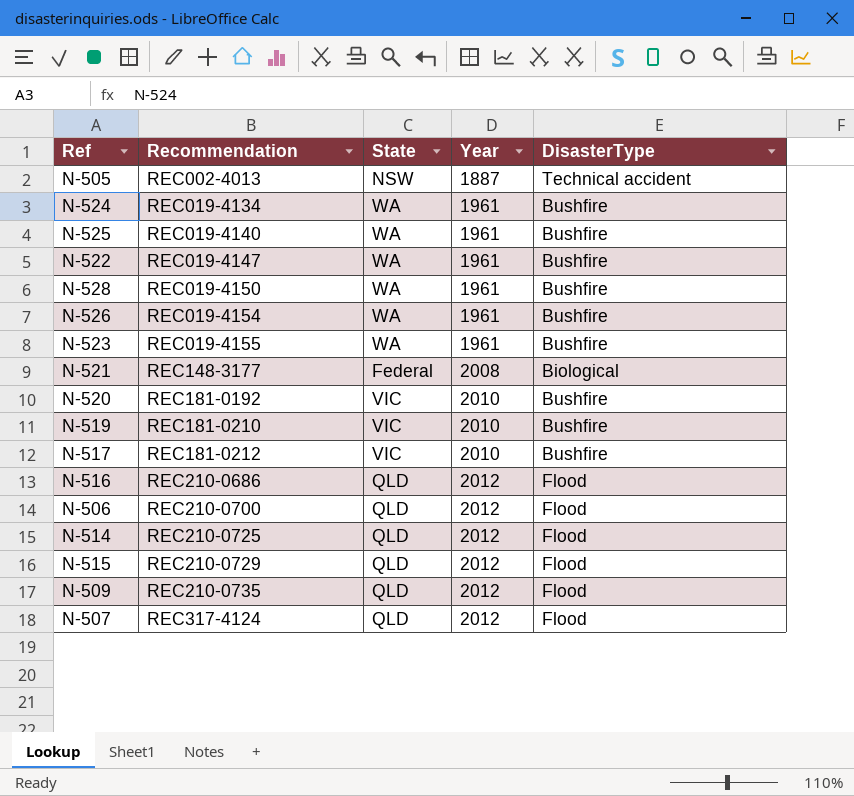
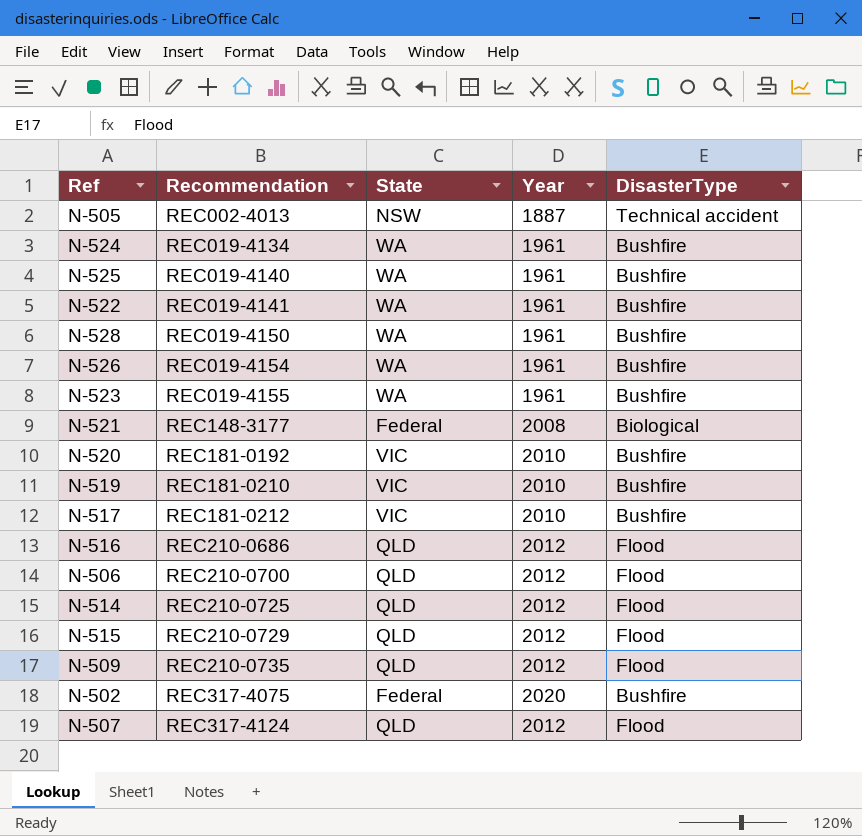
N-522 | Recommendation: REC019-4147 -> REC019-4141
row N-502: none -> REC317-4075 | Federal | 2020 | Bushfire

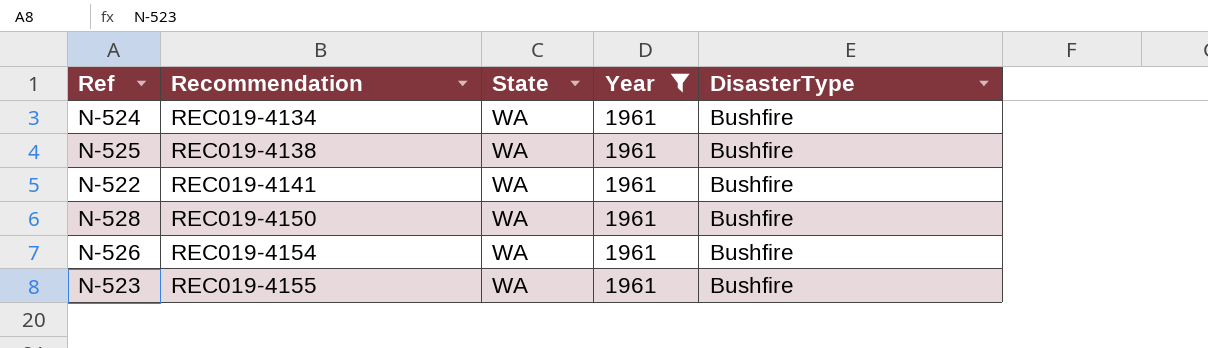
filter: none -> Year = 1961
N-525 | Recommendation: REC019-4140 -> REC019-4138

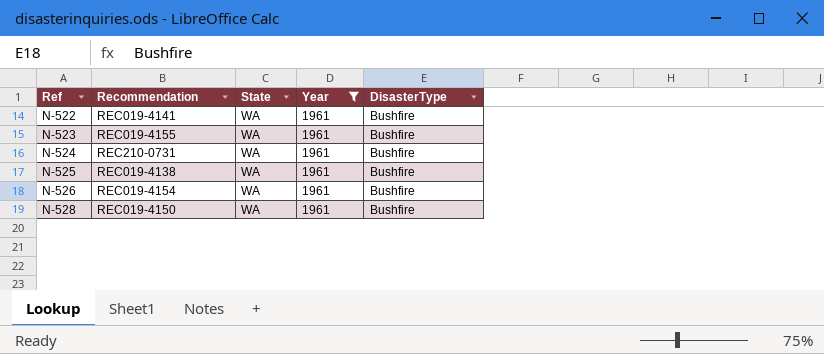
row order: Recommendation ascending -> Ref ascending
N-524 | Recommendation: REC019-4134 -> REC210-0731

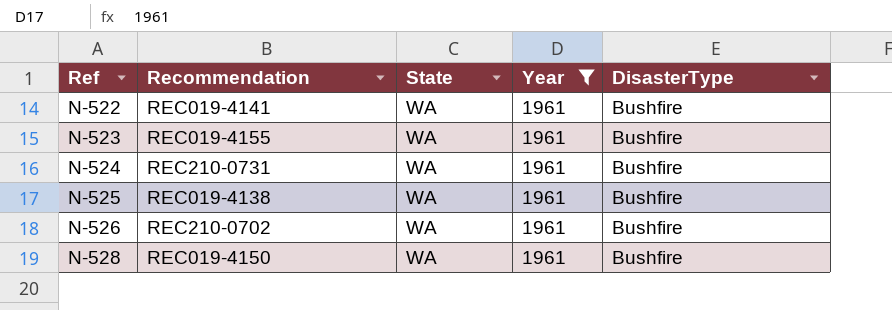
N-526 | Recommendation: REC019-4154 -> REC210-0702

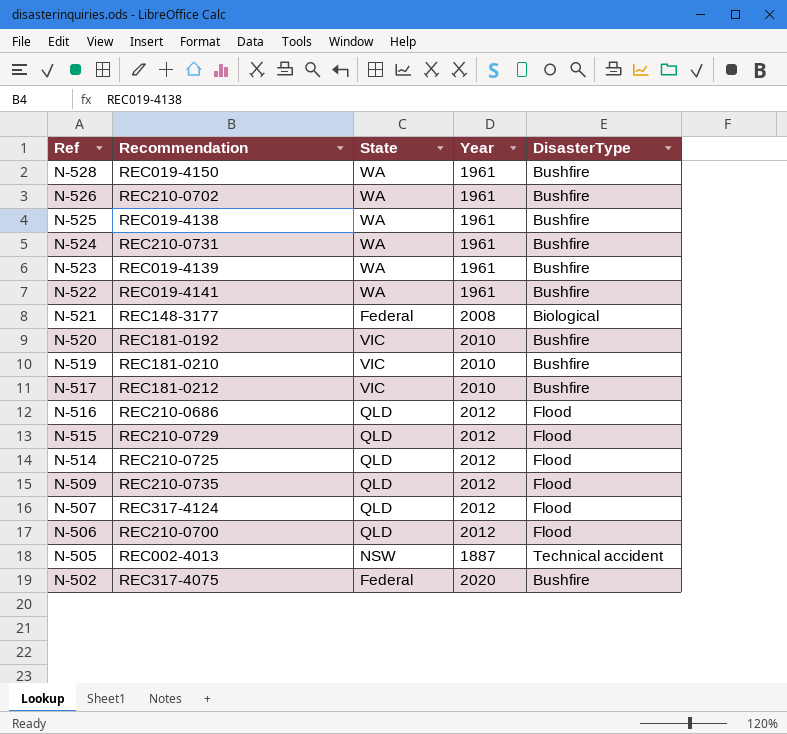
filter: Year = 1961 -> none
row order: Ref ascending -> Ref descending
N-523 | Recommendation: REC019-4155 -> REC019-4139

